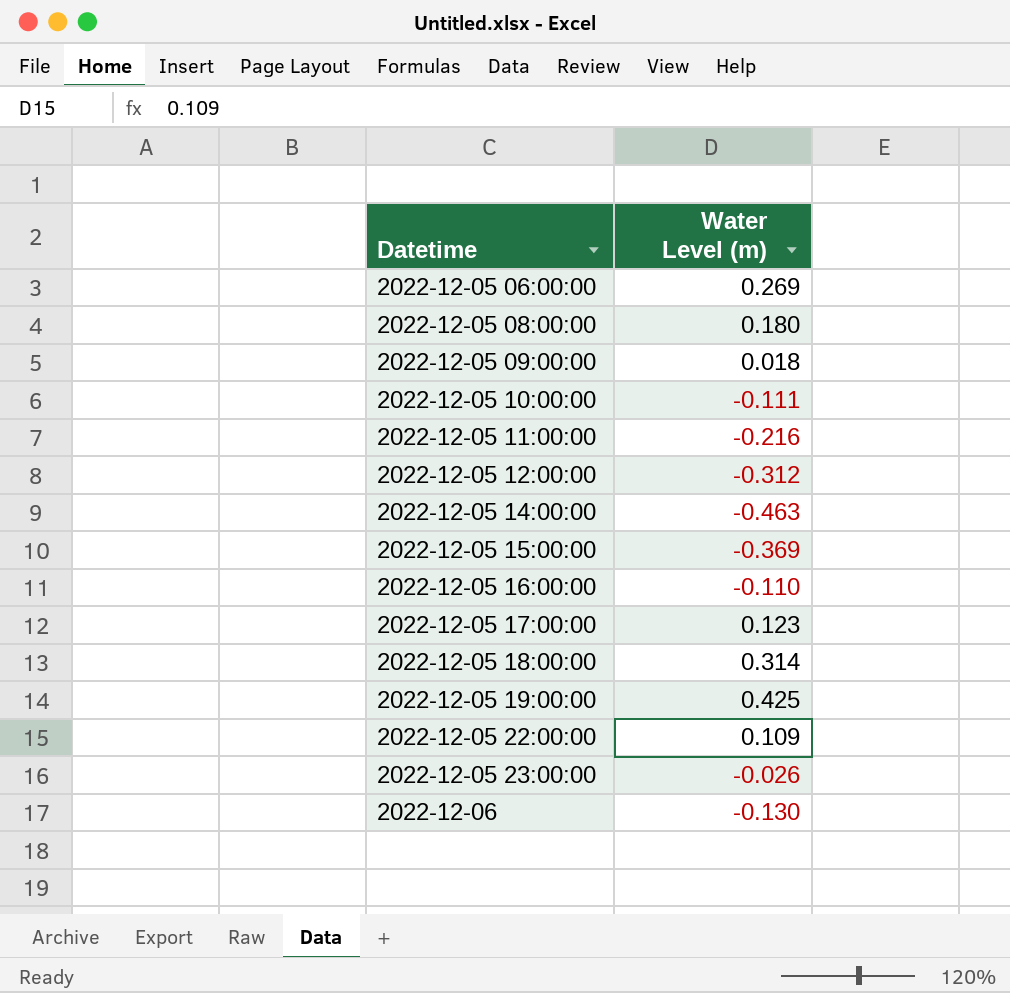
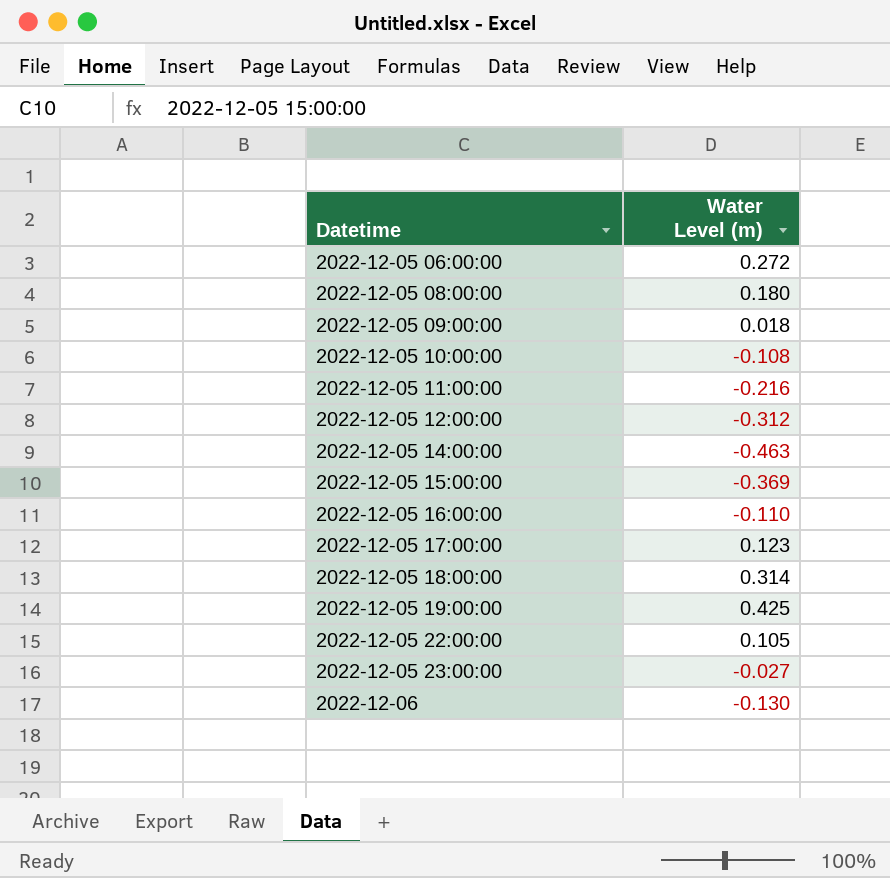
2022-12-05 06:00:00 | Water Level (m): 0.269 -> 0.272
2022-12-05 10:00:00 | Water Level (m): -0.111 -> -0.108
2022-12-05 22:00:00 | Water Level (m): 0.109 -> 0.105
2022-12-05 23:00:00 | Water Level (m): -0.026 -> -0.027

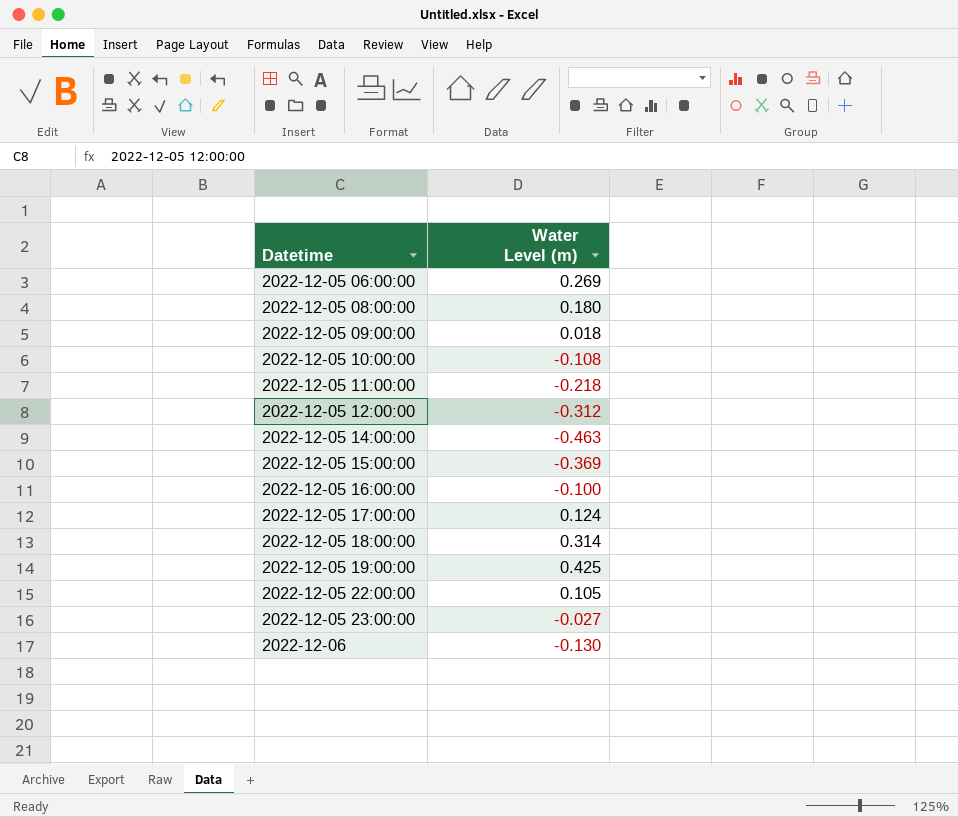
2022-12-05 06:00:00 | Water Level (m): 0.272 -> 0.269
2022-12-05 11:00:00 | Water Level (m): -0.216 -> -0.218
2022-12-05 16:00:00 | Water Level (m): -0.110 -> -0.100
2022-12-05 17:00:00 | Water Level (m): 0.123 -> 0.124

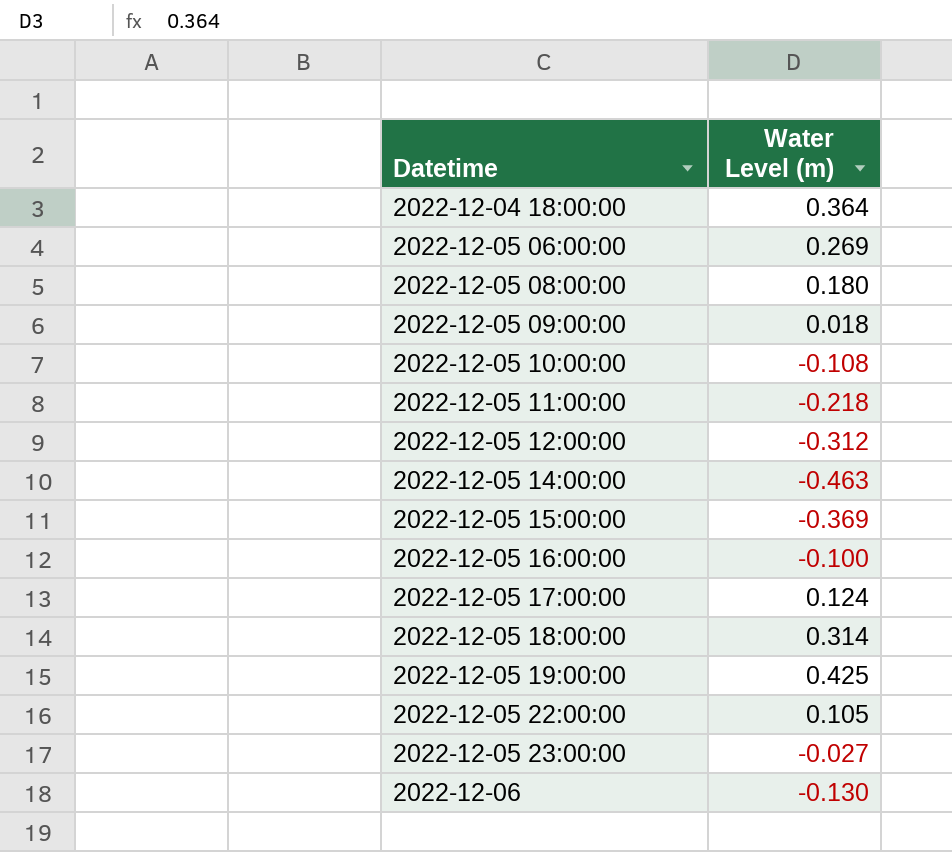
row 2022-12-04 18:00:00: none -> 0.364

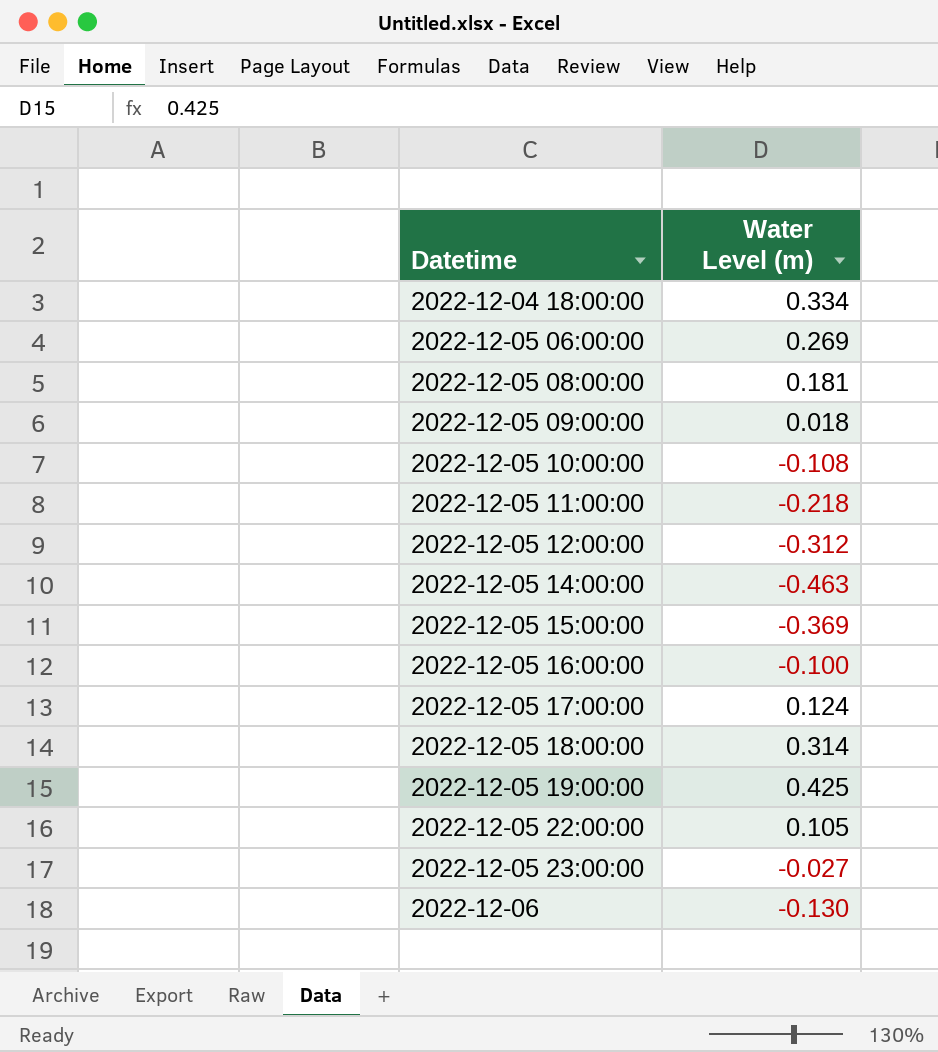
2022-12-04 18:00:00 | Water Level (m): 0.364 -> 0.334
2022-12-05 08:00:00 | Water Level (m): 0.180 -> 0.181

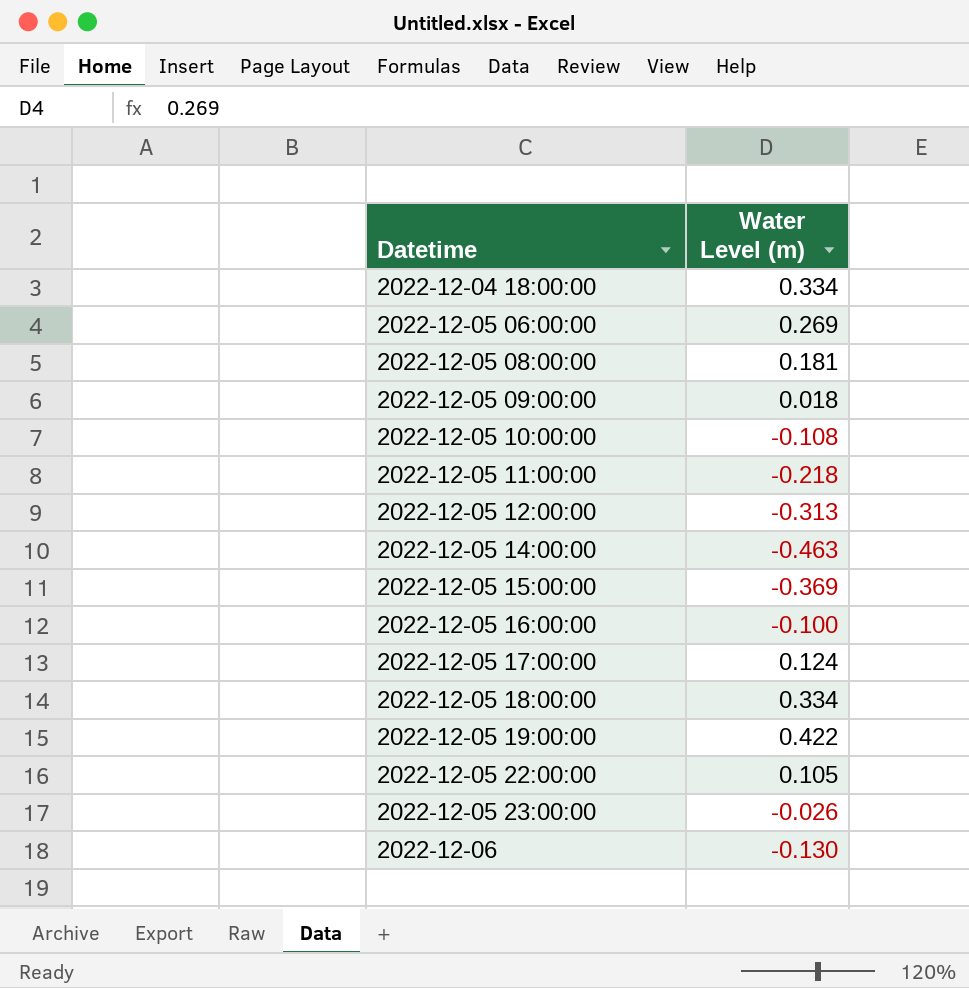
2022-12-05 12:00:00 | Water Level (m): -0.312 -> -0.313
2022-12-05 18:00:00 | Water Level (m): 0.314 -> 0.334
2022-12-05 19:00:00 | Water Level (m): 0.425 -> 0.422
2022-12-05 23:00:00 | Water Level (m): -0.027 -> -0.026

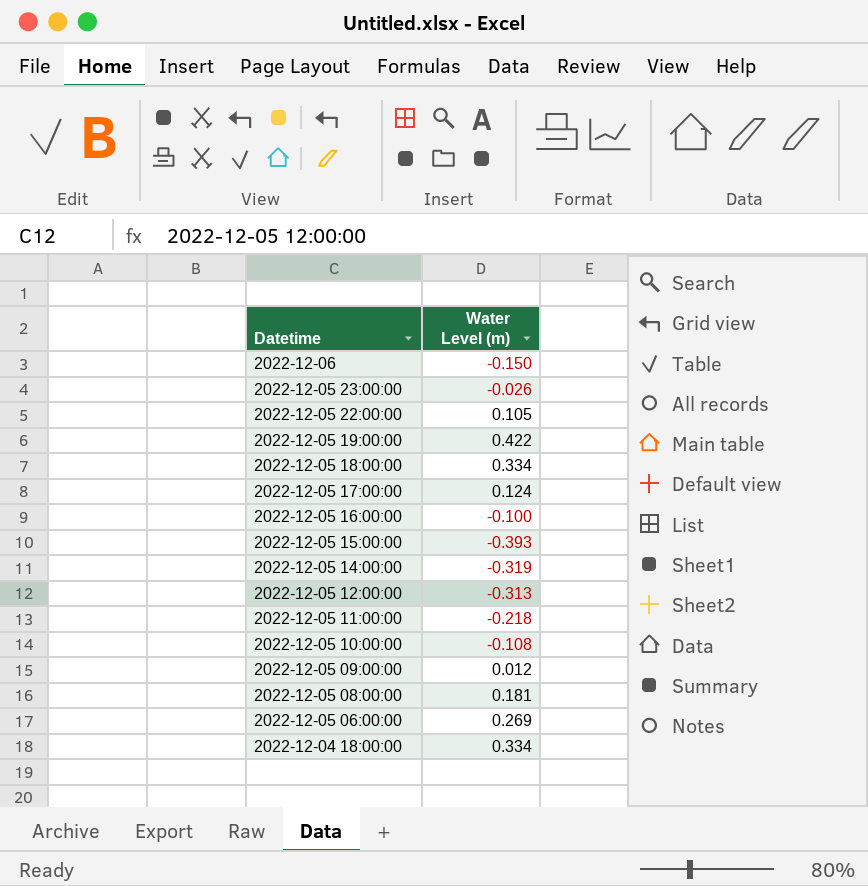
row order: Datetime ascending -> Datetime descending
2022-12-06 | Water Level (m): -0.130 -> -0.150
2022-12-05 15:00:00 | Water Level (m): -0.369 -> -0.393
2022-12-05 14:00:00 | Water Level (m): -0.463 -> -0.319
2022-12-05 09:00:00 | Water Level (m): 0.018 -> 0.012

